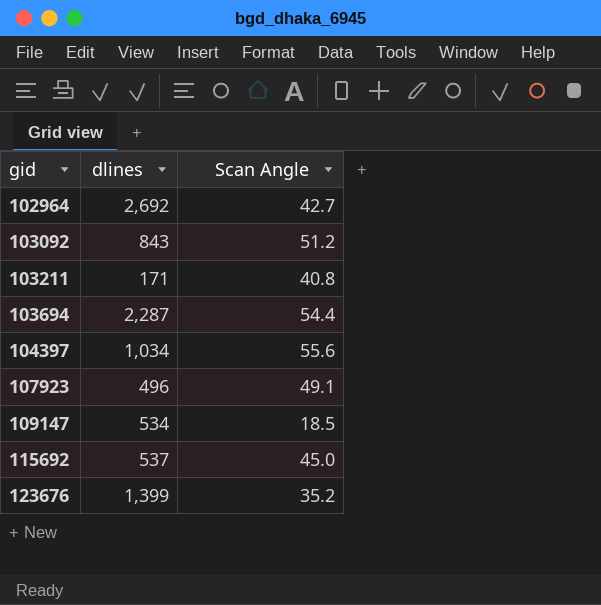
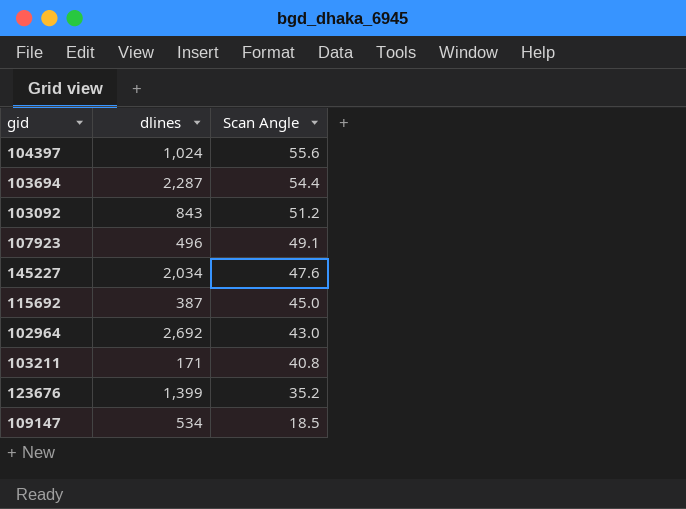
row order: gid ascending -> Scan Angle descending
104397 | dlines: 1,034 -> 1,024
row 145227: none -> 2,034 | 47.6
115692 | dlines: 537 -> 387
102964 | Scan Angle: 42.7 -> 43.0

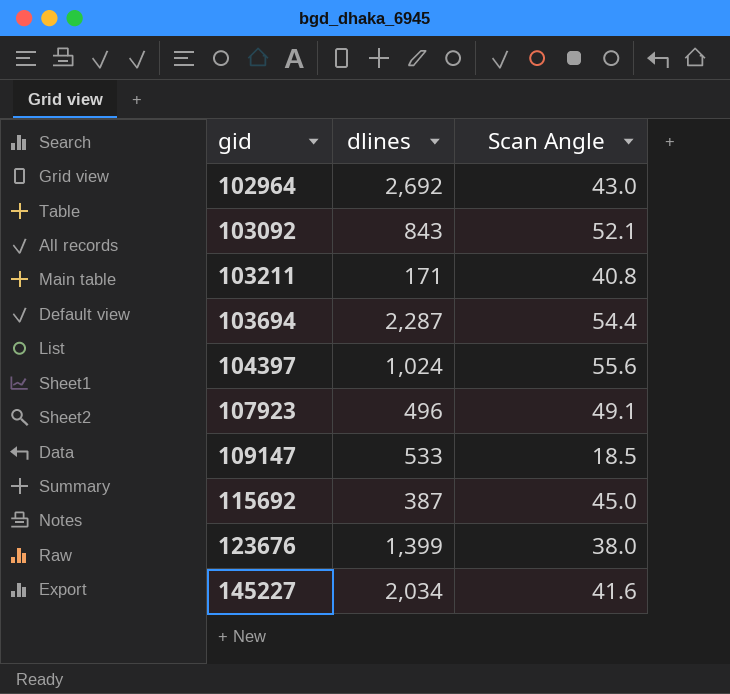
row order: Scan Angle descending -> gid ascending
103092 | Scan Angle: 51.2 -> 52.1
109147 | dlines: 534 -> 533
123676 | Scan Angle: 35.2 -> 38.0
145227 | Scan Angle: 47.6 -> 41.6

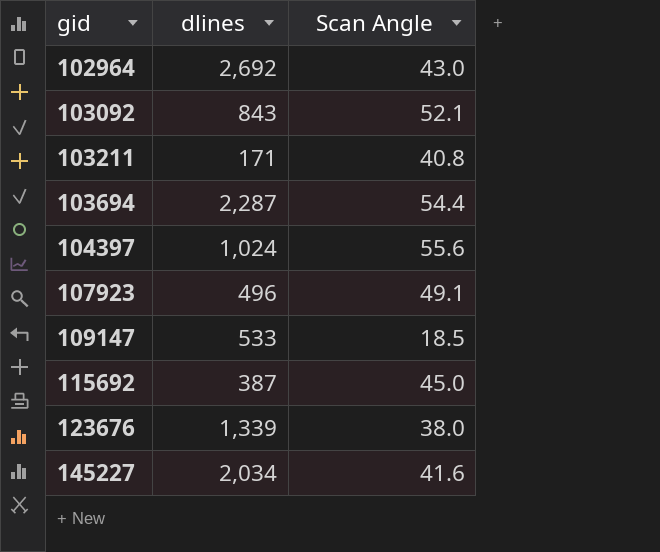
123676 | dlines: 1,399 -> 1,339

